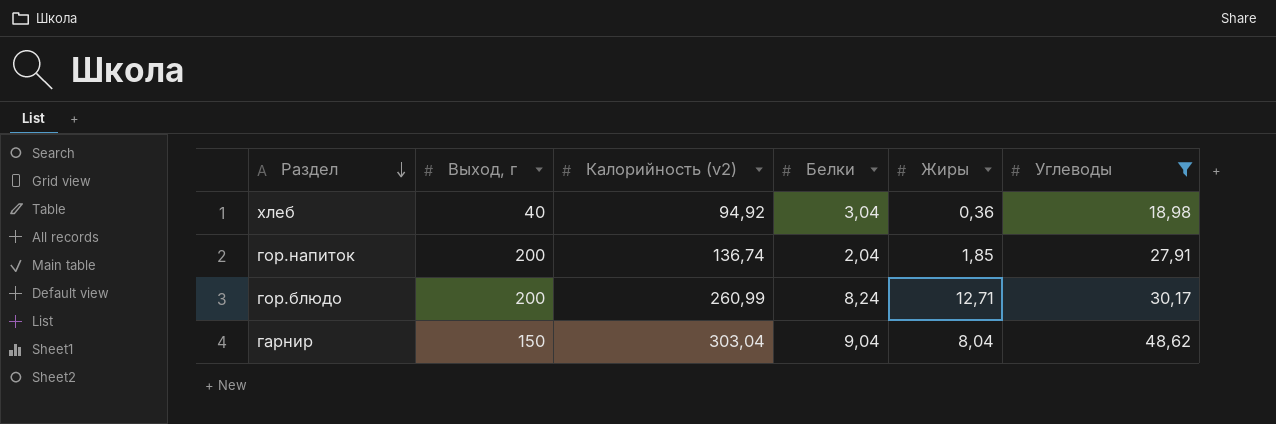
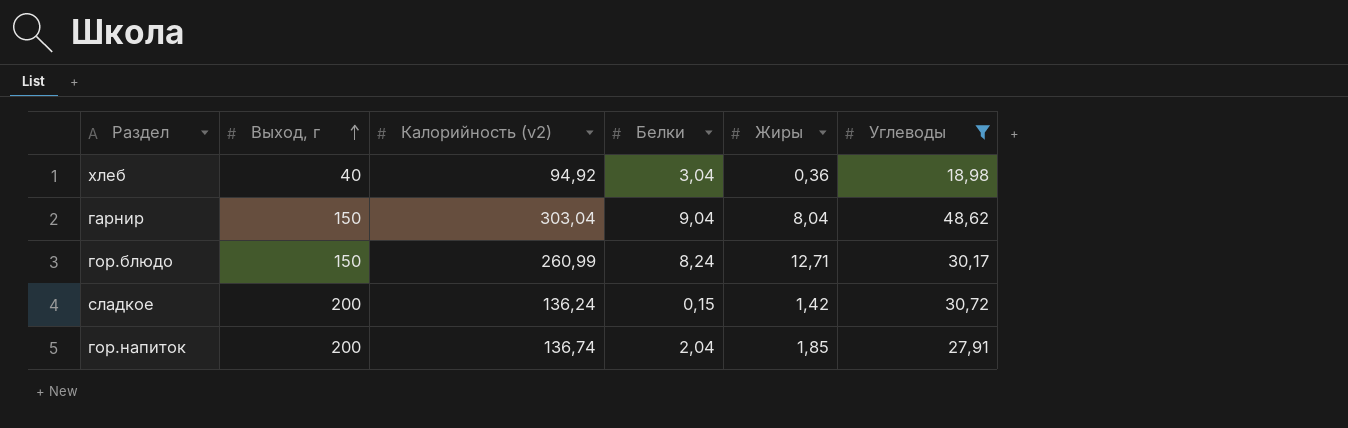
row order: Раздел descending -> Выход, г ascending
гор.блюдо | Выход, г: 200 -> 150
row сладкое: none -> 200 | 136,24 | 0,15 | 1,42 | 30,72

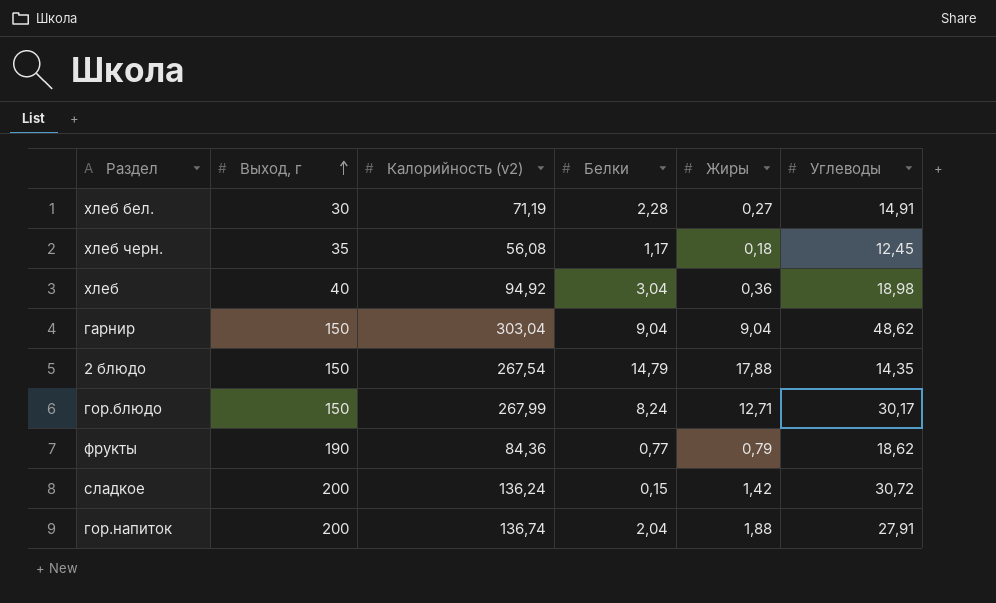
filter: Углеводы >= 18,98 -> none
гарнир | Жиры: 8,04 -> 9,04
гор.блюдо | Калорийность (v2): 260,99 -> 267,99
гор.напиток | Жиры: 1,85 -> 1,88

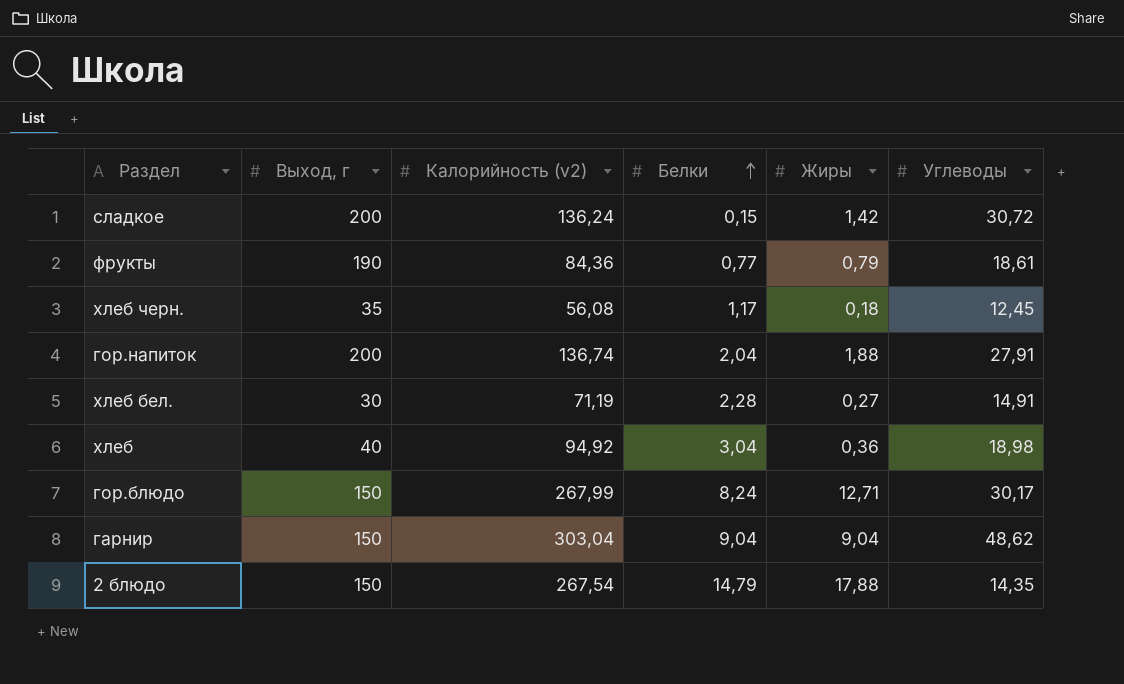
row order: Выход, г ascending -> Белки ascending
фрукты | Углеводы: 18,62 -> 18,61

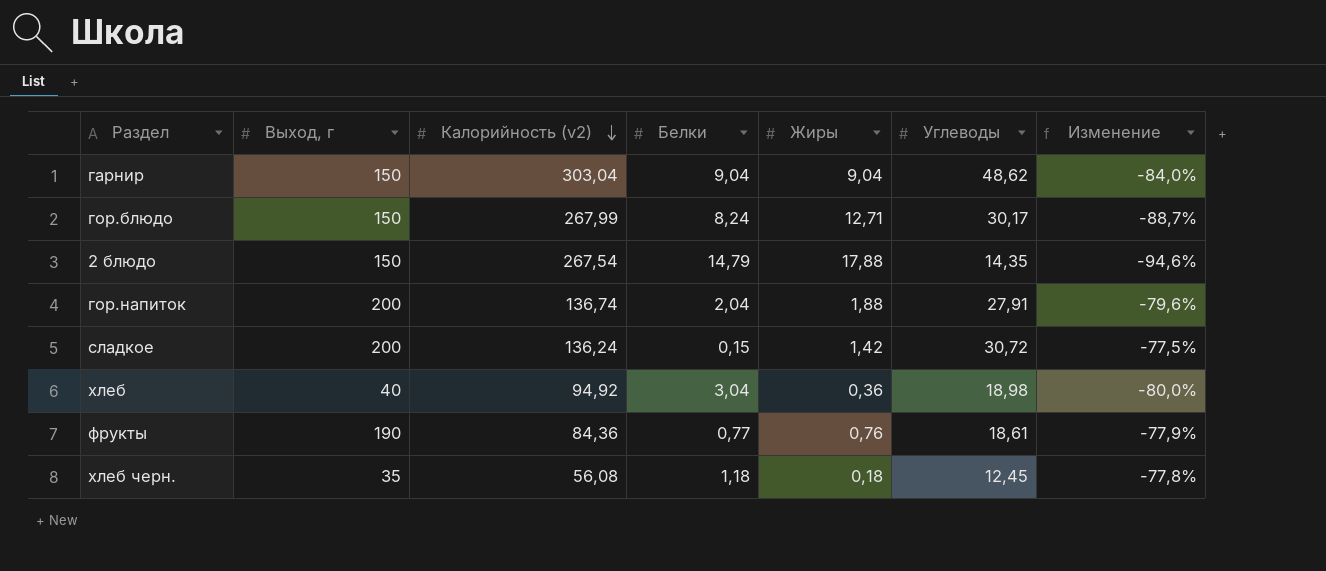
row order: Белки ascending -> Калорийность (v2) descending
column Изменение | formula: none -> ([Углеводы] - [Калорийность (v2)]) / [Калорийность (v2)]
row хлеб бел.: 30 | 71,19 | 2,28 | 0,27 | 14,91 -> none
фрукты | Жиры: 0,79 -> 0,76
хлеб черн. | Белки: 1,17 -> 1,18

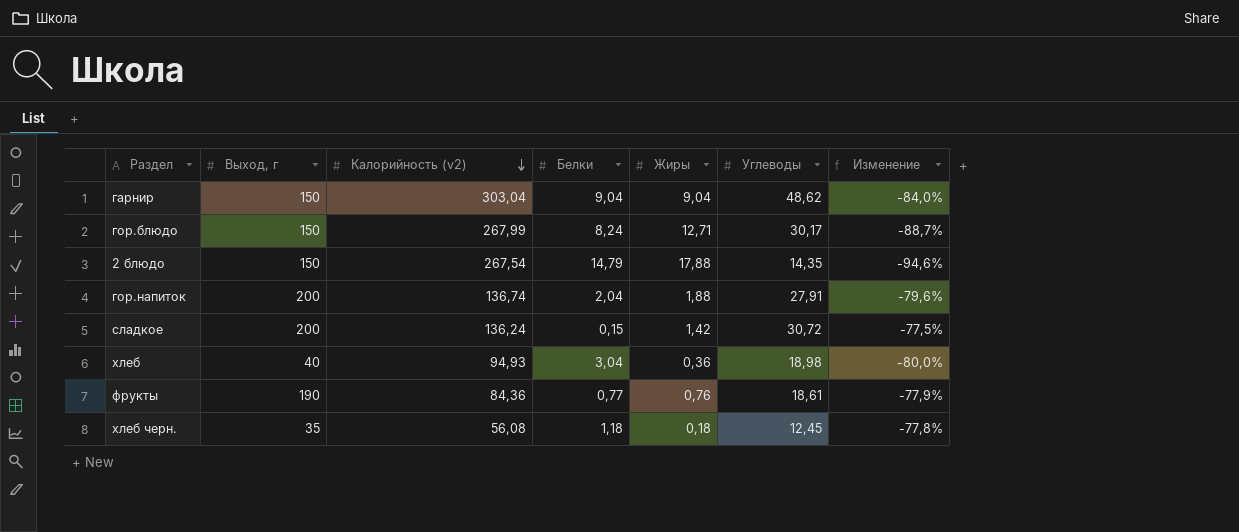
хлеб | Калорийность (v2): 94,92 -> 94,93

